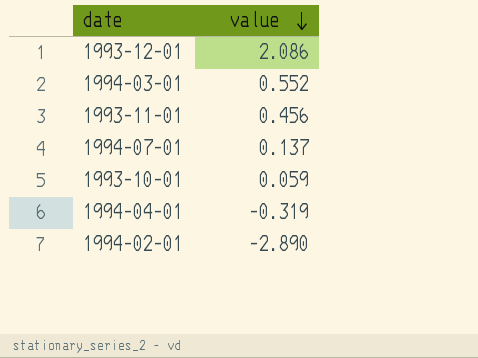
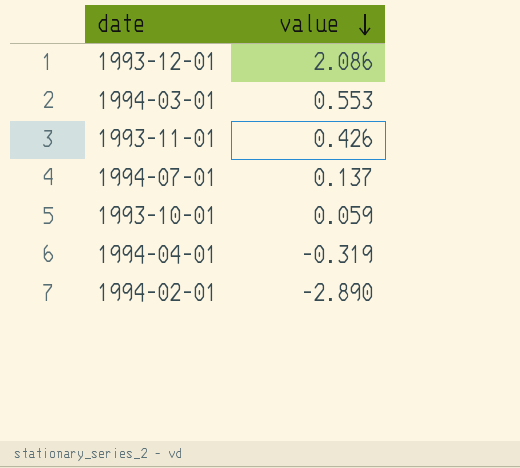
1994-03-01 | value: 0.552 -> 0.553
1993-11-01 | value: 0.456 -> 0.426

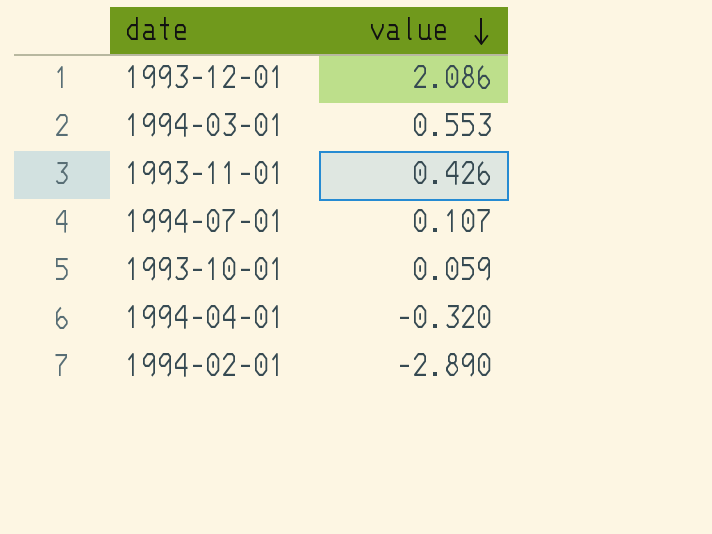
1994-07-01 | value: 0.137 -> 0.107
1994-04-01 | value: -0.319 -> -0.320

